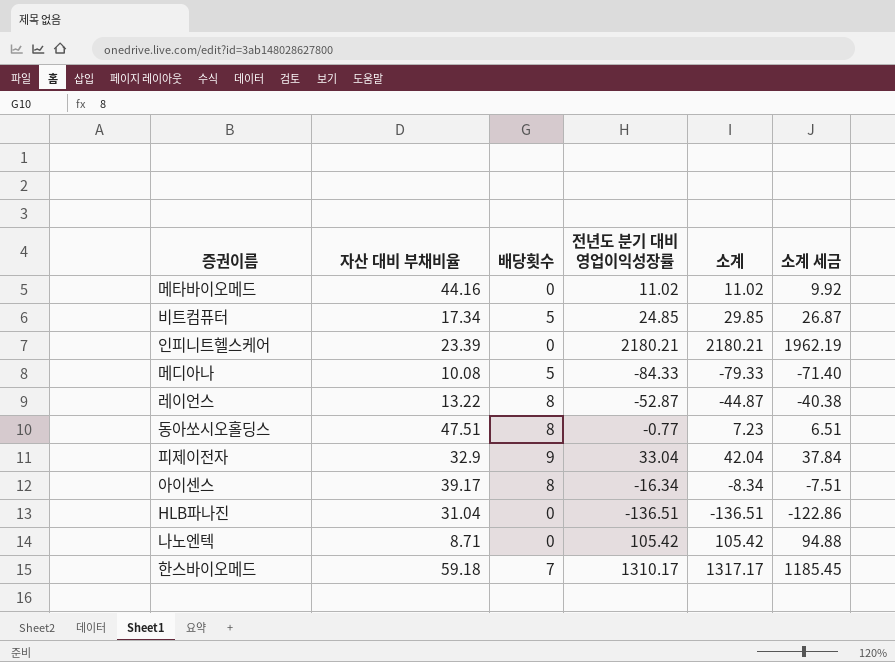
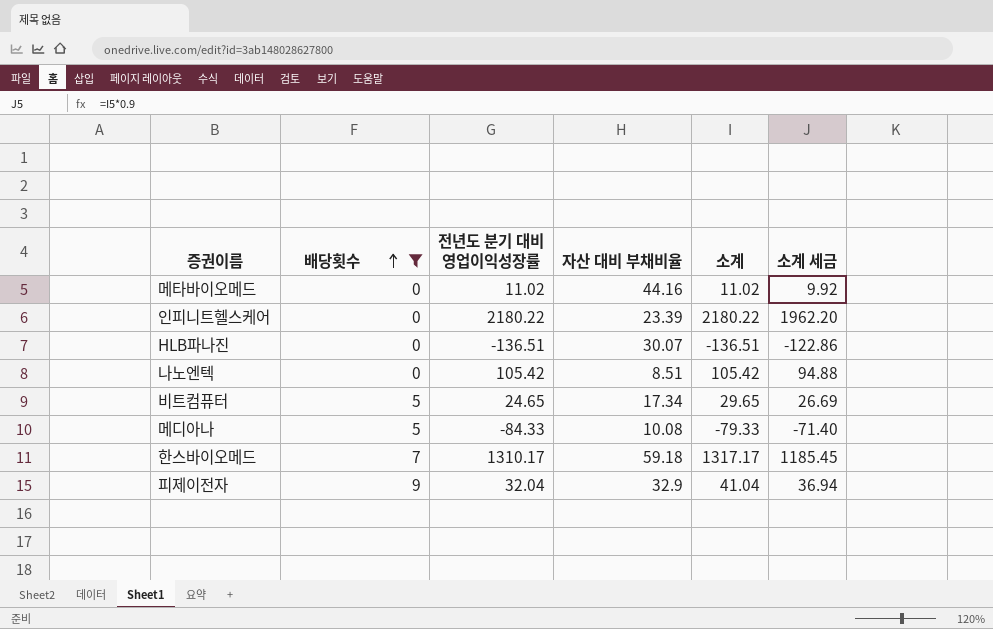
filter: none -> 배당횟수 != 8
row order: none -> 배당횟수 ascending
column 자산 대비 부채비율 | position: 2 -> 4
인피니트헬스케어 | 전년도 분기 대비 영업이익성장률: 2180.21 -> 2180.22
인피니트헬스케어 | 소계: 2180.21 -> 2180.22
인피니트헬스케어 | 소계 세금: 1962.19 -> 1962.20
HLB파나진 | 자산 대비 부채비율: 31.04 -> 30.07
나노엔텍 | 자산 대비 부채비율: 8.71 -> 8.51
비트컴퓨터 | 전년도 분기 대비 영업이익성장률: 24.85 -> 24.65
비트컴퓨터 | 소계: 29.85 -> 29.65
비트컴퓨터 | 소계 세금: 26.87 -> 26.69
피제이전자 | 전년도 분기 대비 영업이익성장률: 33.04 -> 32.04
피제이전자 | 소계: 42.04 -> 41.04
피제이전자 | 소계 세금: 37.84 -> 36.94

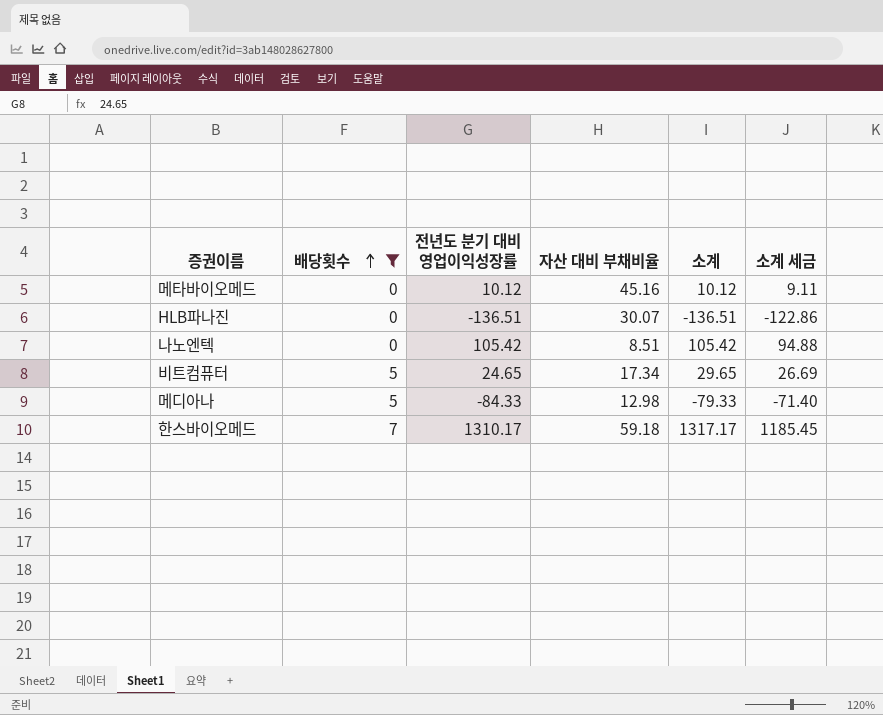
row 인피니트헬스케어: 0 | 2180.22 | 23.39 | 2180.22 | 1962.20 -> none
row 피제이전자: 9 | 32.04 | 32.9 | 41.04 | 36.94 -> none
메타바이오메드 | 전년도 분기 대비 영업이익성장률: 11.02 -> 10.12
메타바이오메드 | 자산 대비 부채비율: 44.16 -> 45.16
메타바이오메드 | 소계: 11.02 -> 10.12
메타바이오메드 | 소계 세금: 9.92 -> 9.11
메디아나 | 자산 대비 부채비율: 10.08 -> 12.98

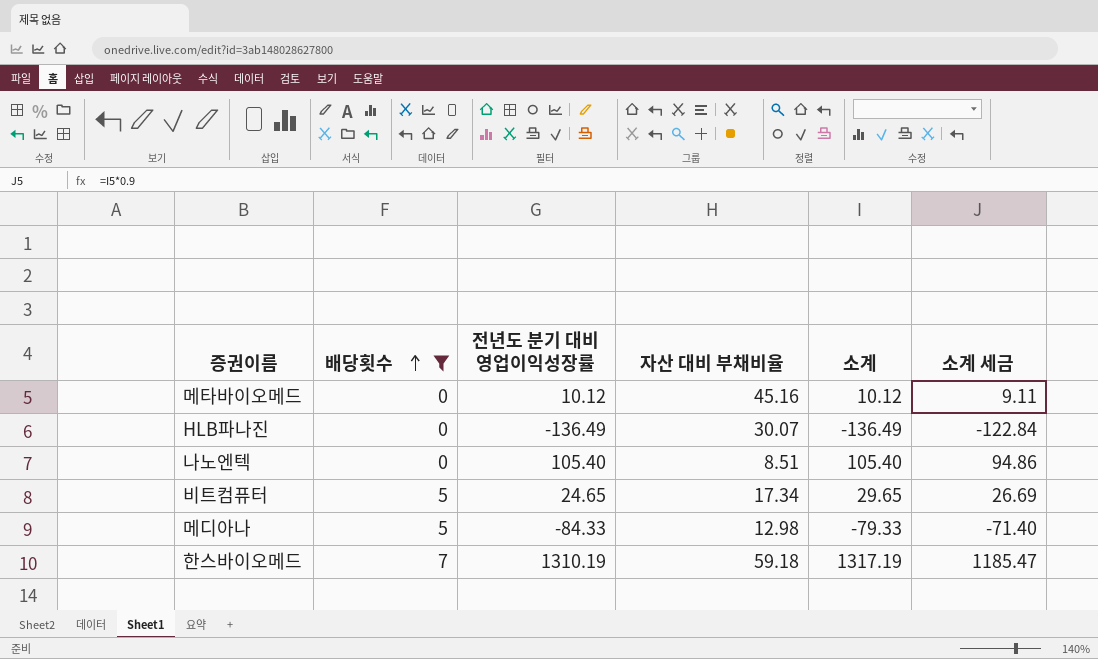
HLB파나진 | 전년도 분기 대비 영업이익성장률: -136.51 -> -136.49
HLB파나진 | 소계: -136.51 -> -136.49
HLB파나진 | 소계 세금: -122.86 -> -122.84
나노엔텍 | 전년도 분기 대비 영업이익성장률: 105.42 -> 105.40
나노엔텍 | 소계: 105.42 -> 105.40
나노엔텍 | 소계 세금: 94.88 -> 94.86
한스바이오메드 | 전년도 분기 대비 영업이익성장률: 1310.17 -> 1310.19
한스바이오메드 | 소계: 1317.17 -> 1317.19
한스바이오메드 | 소계 세금: 1185.45 -> 1185.47

